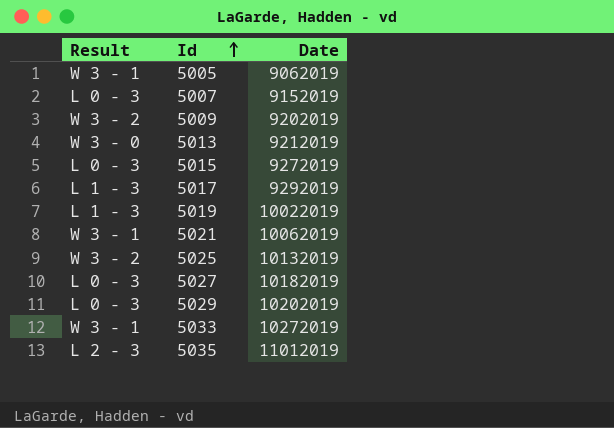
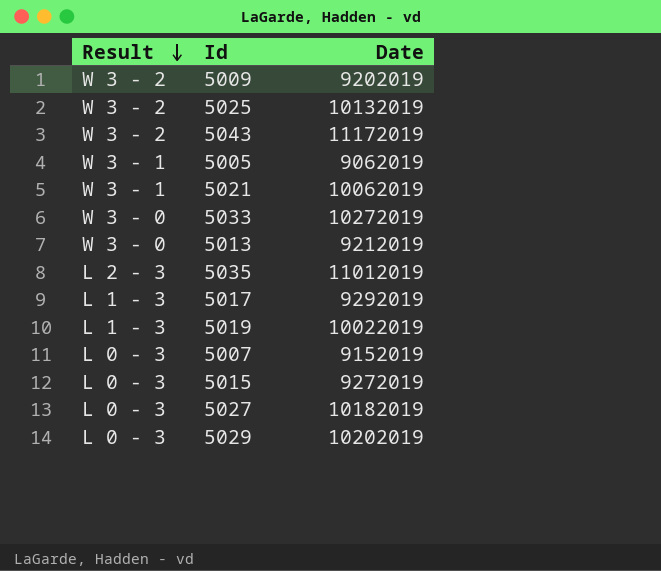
row order: Id ascending -> Result descending
row 5043: none -> W 3 - 2 | 11172019
5033 | Result: W 3 - 1 -> W 3 - 0

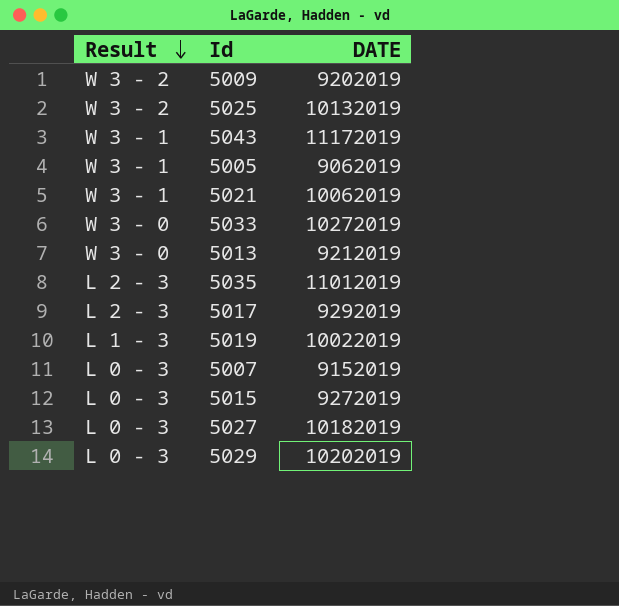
column name: Date -> DATE
5043 | Result: W 3 - 2 -> W 3 - 1
5017 | Result: L 1 - 3 -> L 2 - 3

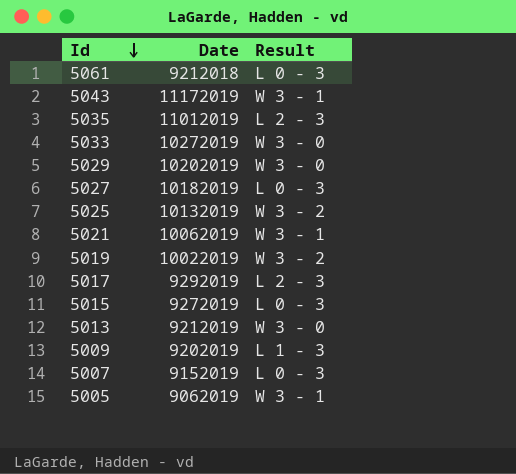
row order: Result descending -> Id descending
column name: DATE -> Date
column Result | position: 1 -> 3
row 5061: none -> 9212018 | L 0 - 3
5029 | Result: L 0 - 3 -> W 3 - 0
5019 | Result: L 1 - 3 -> W 3 - 2
5009 | Result: W 3 - 2 -> L 1 - 3

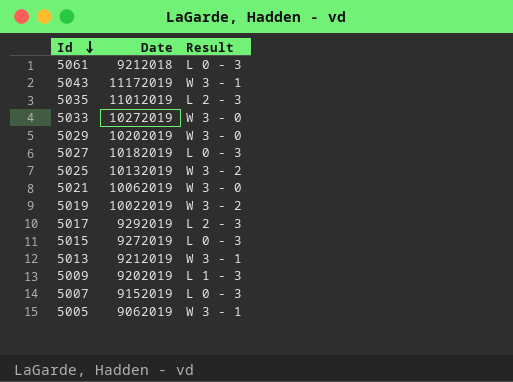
5021 | Result: W 3 - 1 -> W 3 - 0
5013 | Result: W 3 - 0 -> W 3 - 1

